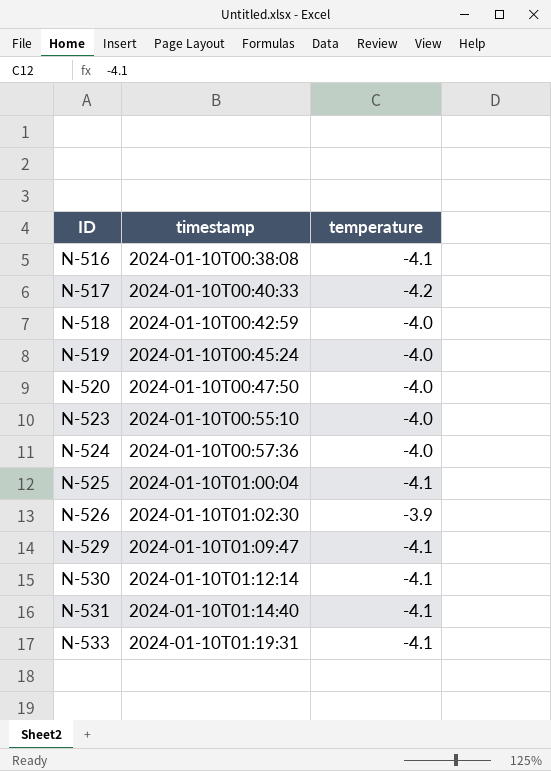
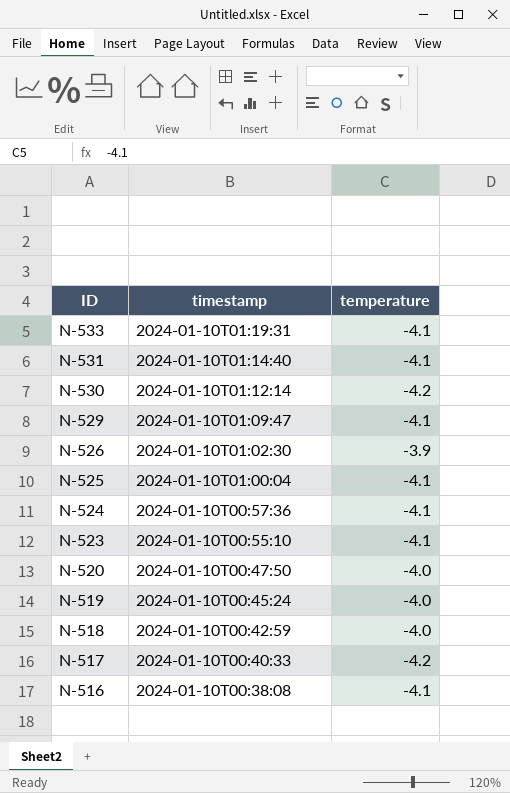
row order: ID ascending -> ID descending
N-530 | temperature: -4.1 -> -4.2
N-524 | temperature: -4.0 -> -4.1
N-523 | temperature: -4.0 -> -4.1

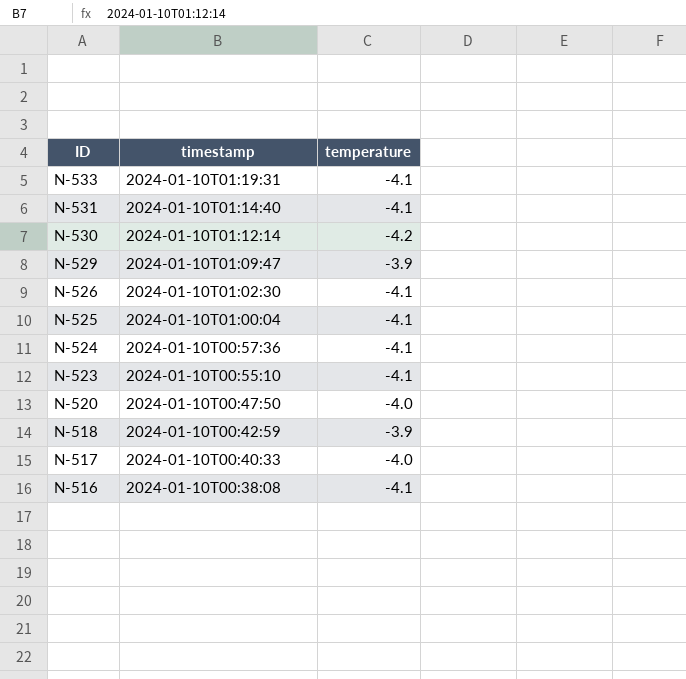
row N-519: 2024-01-10T00:45:24 | -4.0 -> none
N-529 | temperature: -4.1 -> -3.9
N-526 | temperature: -3.9 -> -4.1
N-518 | temperature: -4.0 -> -3.9
N-517 | temperature: -4.2 -> -4.0

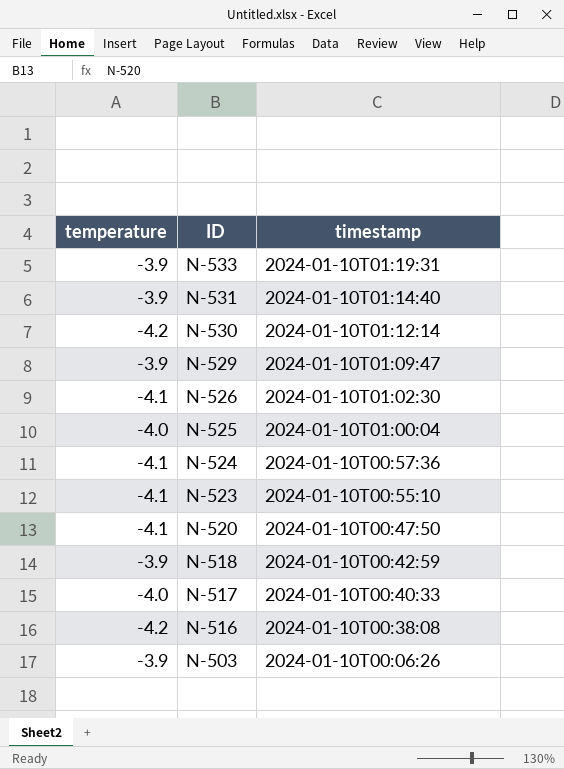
column temperature | position: 3 -> 1
N-533 | temperature: -4.1 -> -3.9
N-531 | temperature: -4.1 -> -3.9
N-525 | temperature: -4.1 -> -4.0
N-520 | temperature: -4.0 -> -4.1
N-516 | temperature: -4.1 -> -4.2
row N-503: none -> -3.9 | 2024-01-10T00:06:26

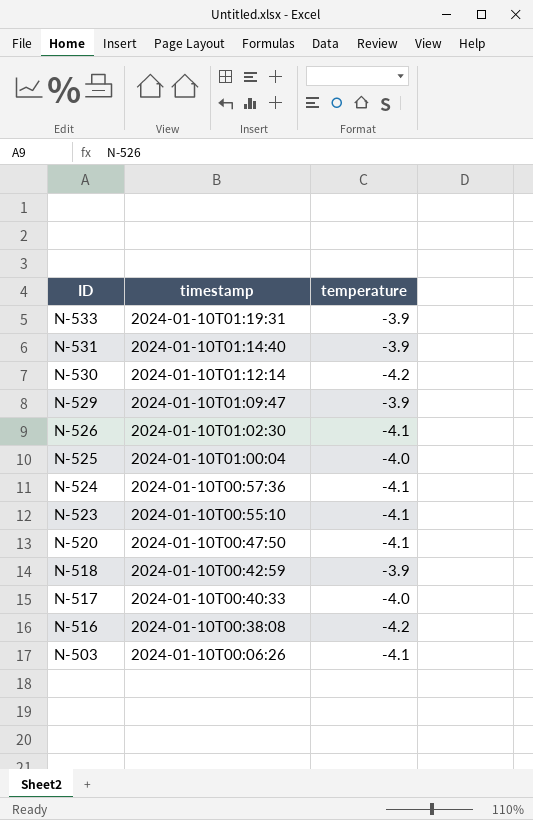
column temperature | position: 1 -> 3
N-503 | temperature: -3.9 -> -4.1

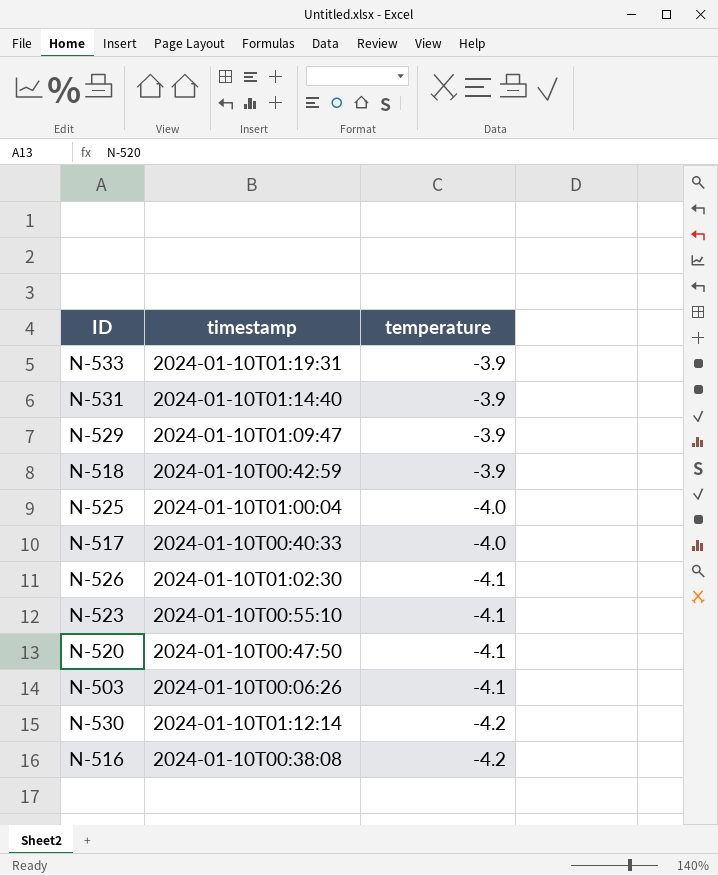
row order: ID descending -> temperature descending
row N-524: 2024-01-10T00:57:36 | -4.1 -> none

